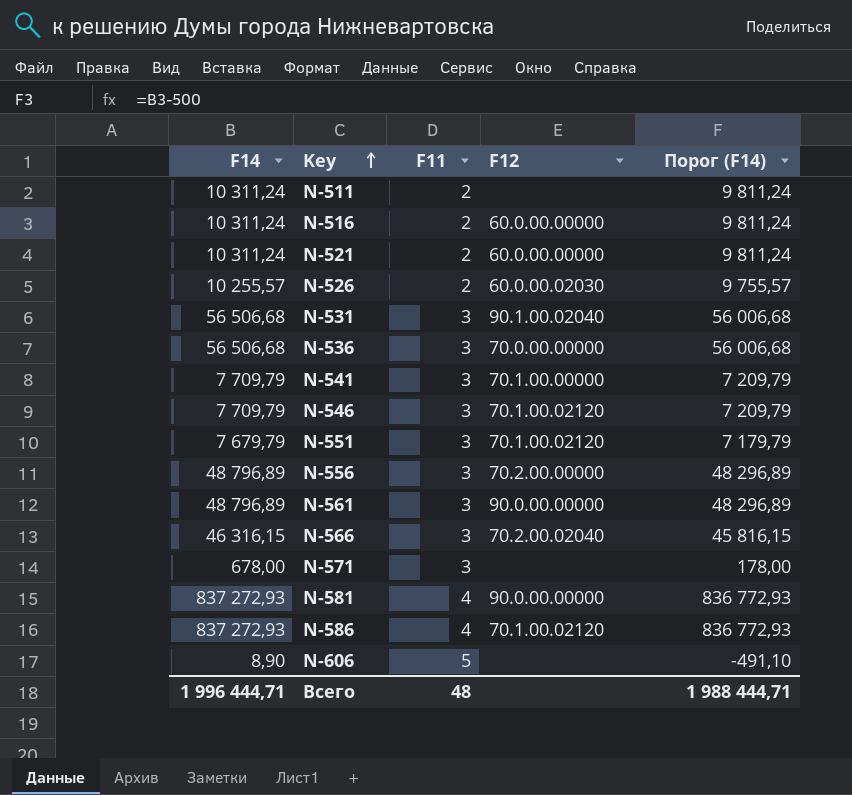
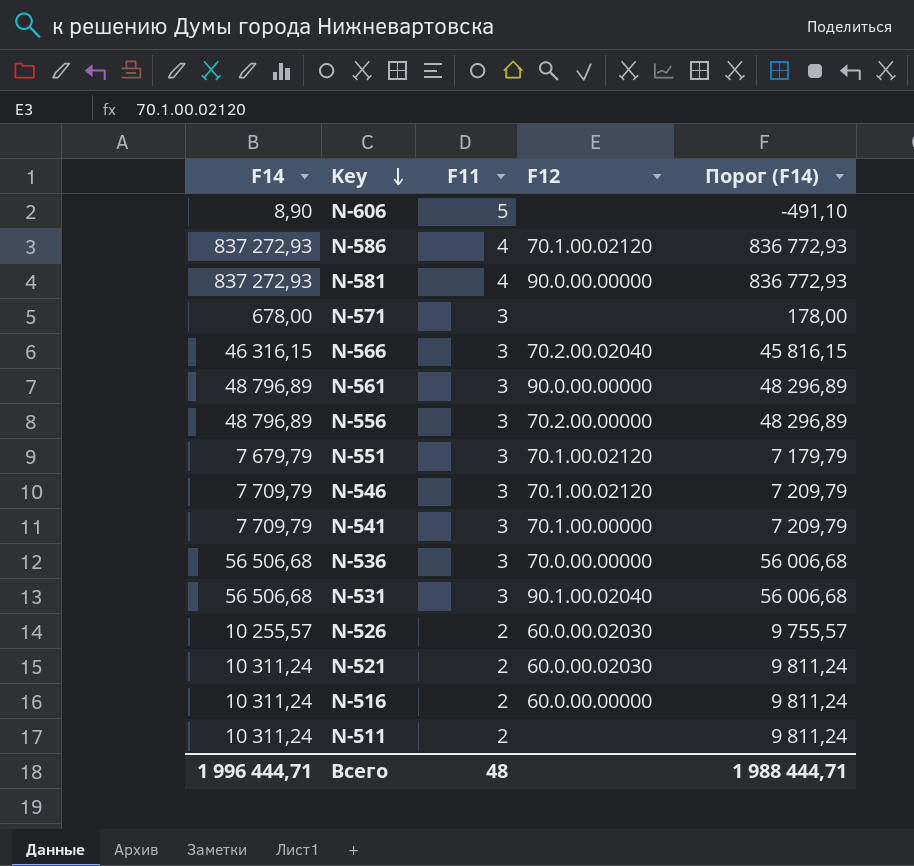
row order: Key ascending -> Key descending
N-521 | F12: 60.0.00.00000 -> 60.0.00.02030

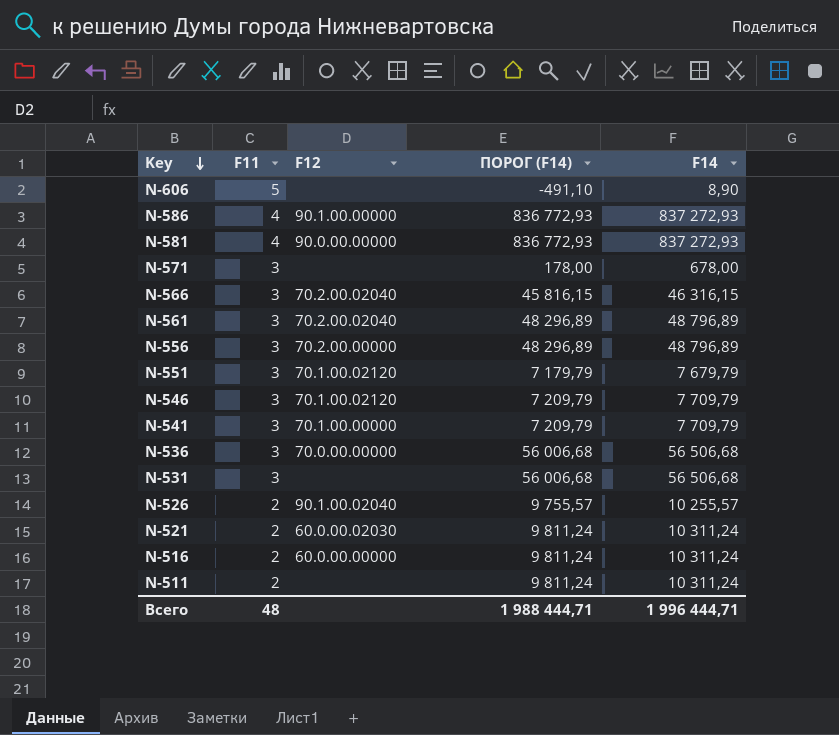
column name: Порог (F14) -> ПОРОГ (F14)
column F14 | position: 1 -> 5
N-586 | F12: 70.1.00.02120 -> 90.1.00.00000
N-561 | F12: 90.0.00.00000 -> 70.2.00.02040
N-531 | F12: 90.1.00.02040 -> none
N-526 | F12: 60.0.00.02030 -> 90.1.00.02040

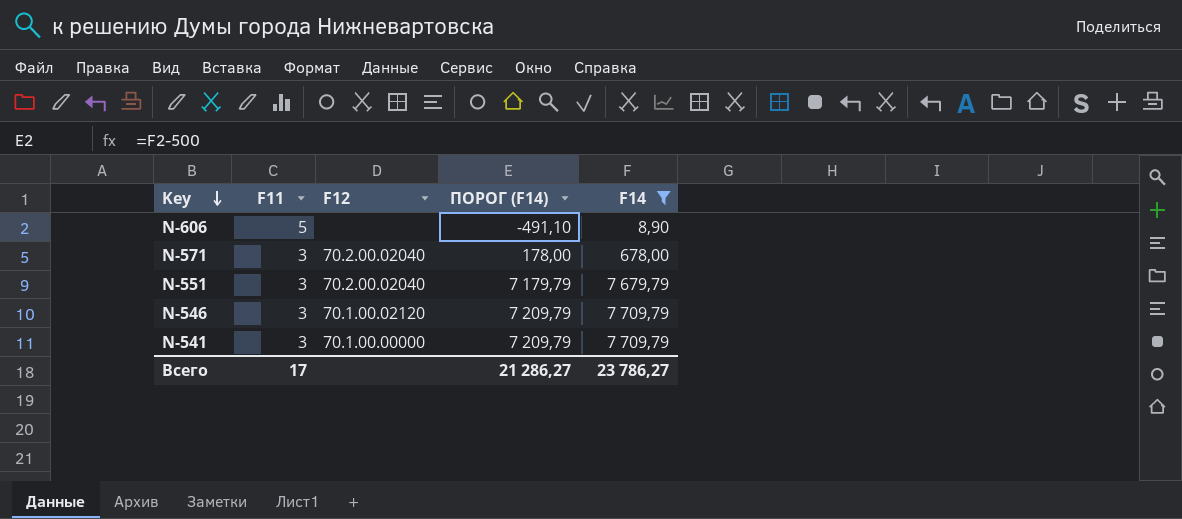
filter: none -> F14 <= 7 709,79
N-571 | F12: none -> 70.2.00.02040
N-551 | F12: 70.1.00.02120 -> 70.2.00.02040
Всего | F11: 48 -> 17
Всего | ПОРОГ (F14): 1 988 444,71 -> 21 286,27
Всего | F14: 1 996 444,71 -> 23 786,27

